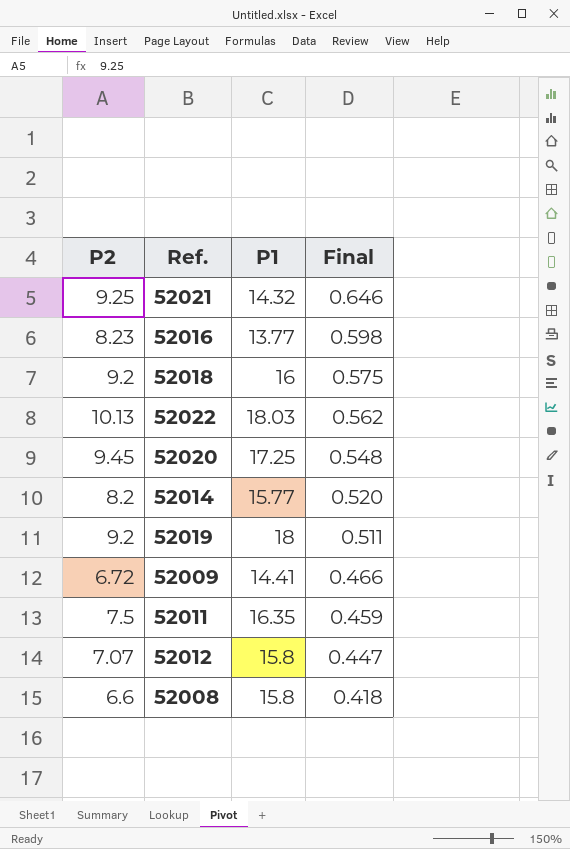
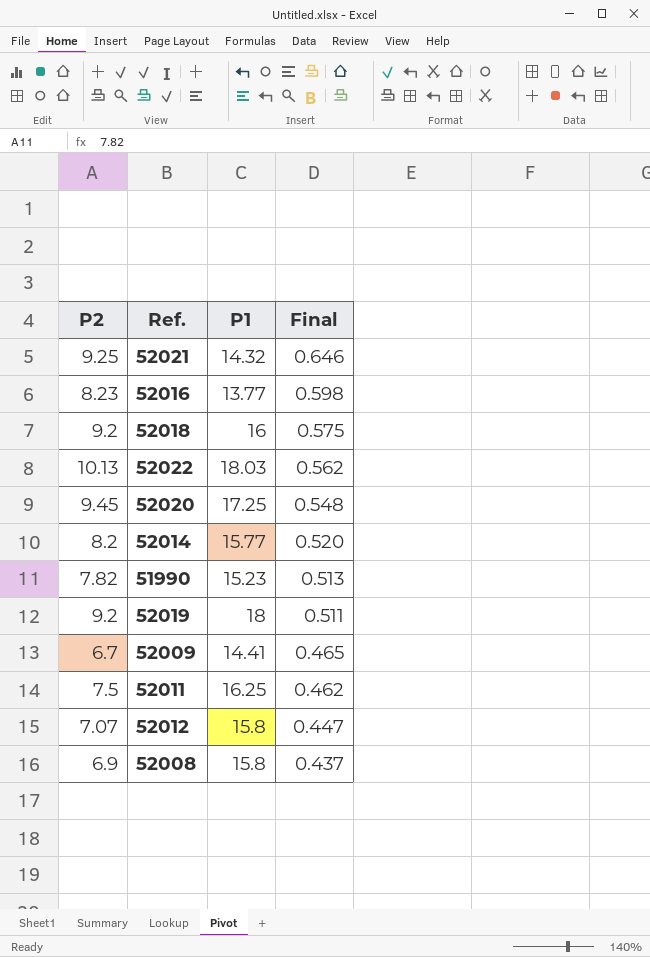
row 51990: none -> 7.82 | 15.23 | 0.513
52009 | P2: 6.72 -> 6.7
52009 | Final: 0.466 -> 0.465
52011 | P1: 16.35 -> 16.25
52011 | Final: 0.459 -> 0.462
52008 | P2: 6.6 -> 6.9
52008 | Final: 0.418 -> 0.437

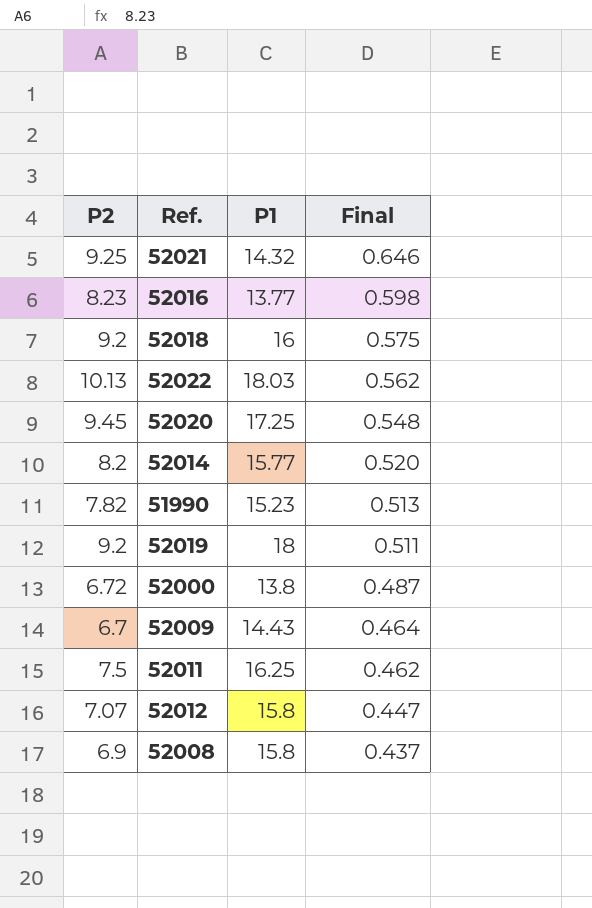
row 52000: none -> 6.72 | 13.8 | 0.487
52009 | P1: 14.41 -> 14.43
52009 | Final: 0.465 -> 0.464

